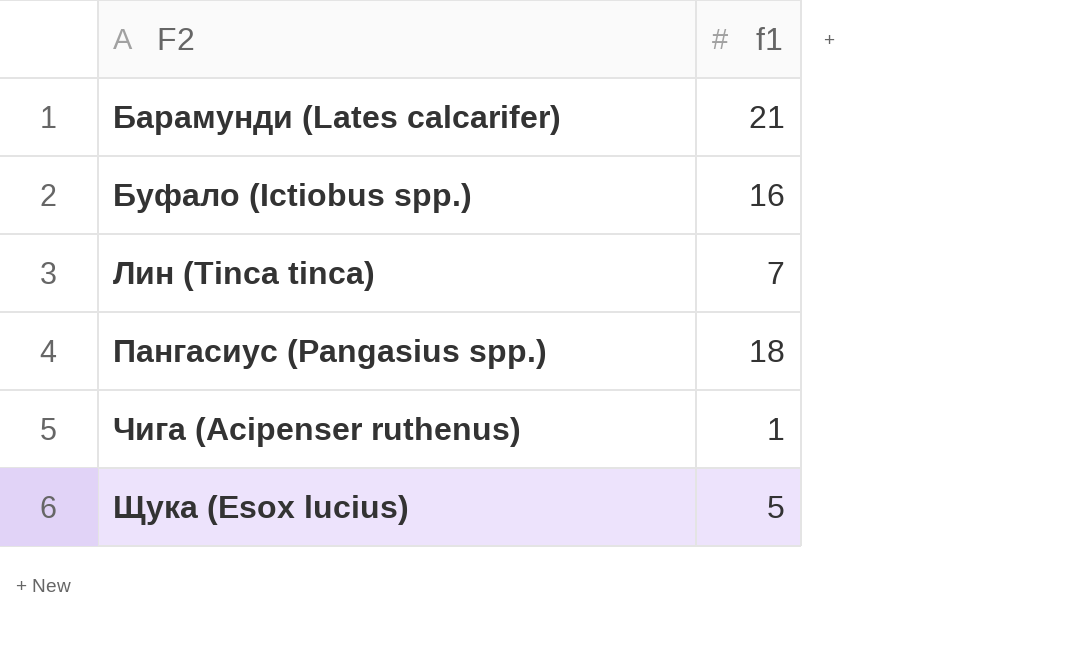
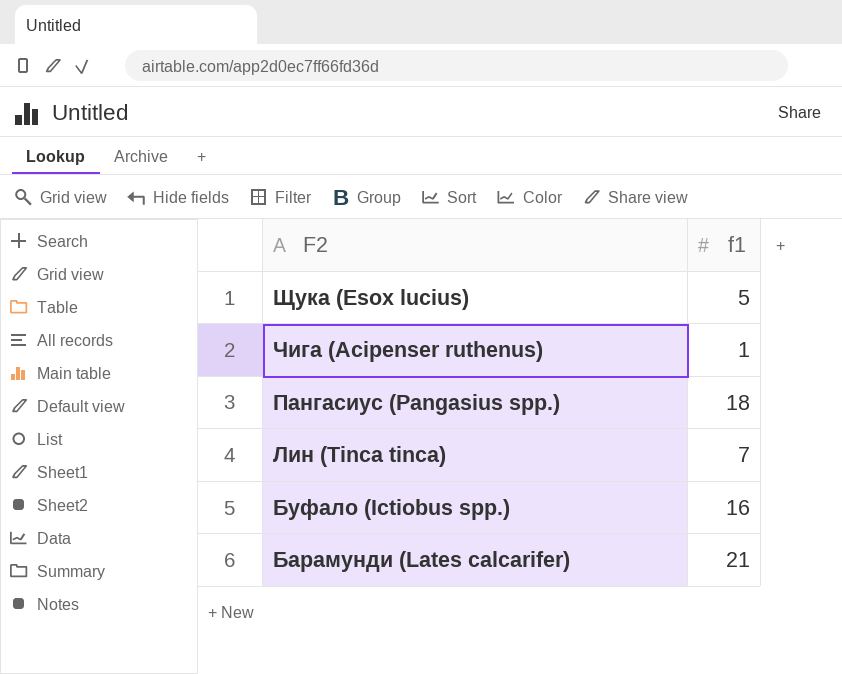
row order: F2 ascending -> F2 descending

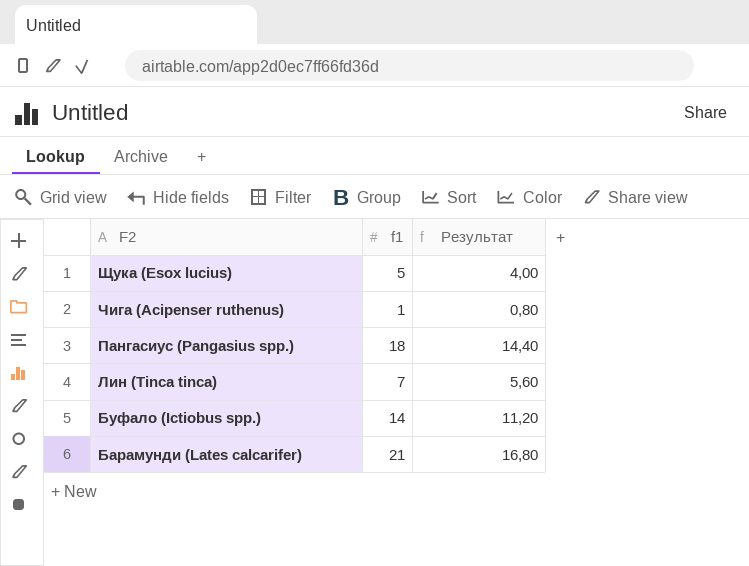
column Результат | formula: none -> [f1] * 0,8
Буфало (Ictiobus spp.) | f1: 16 -> 14

